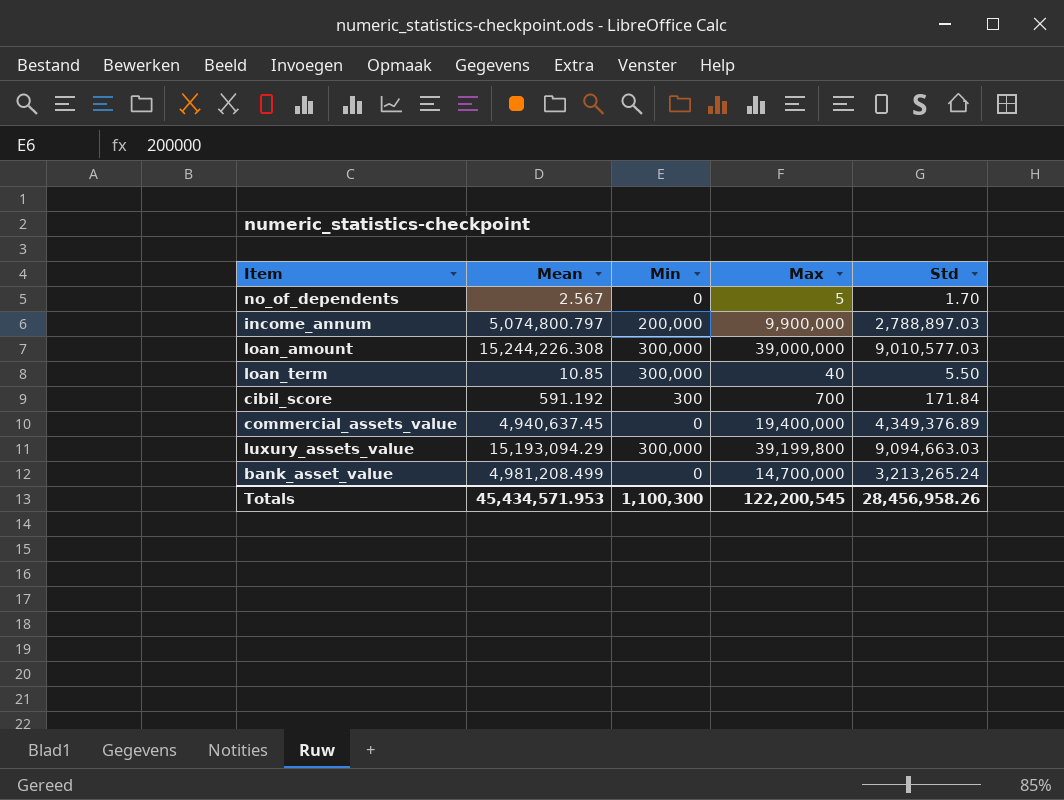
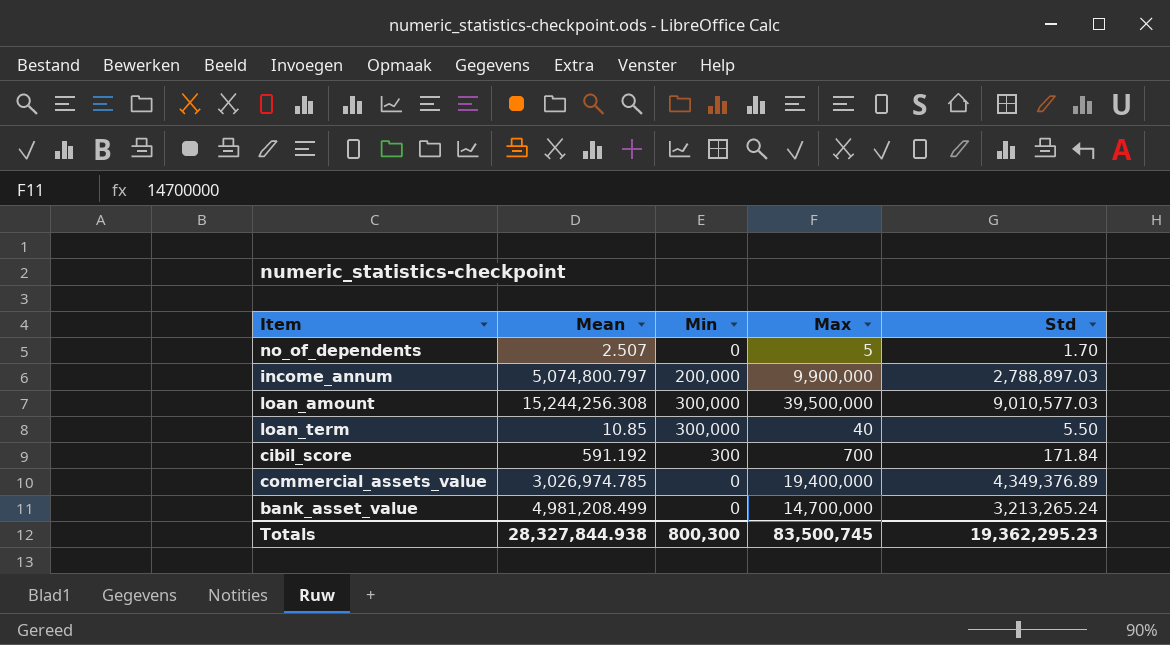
row luxury_assets_value: 15,193,094.29 | 300,000 | 39,199,800 | 9,094,663.03 -> none
no_of_dependents | Mean: 2.567 -> 2.507
loan_amount | Mean: 15,244,226.308 -> 15,244,256.308
loan_amount | Max: 39,000,000 -> 39,500,000
commercial_assets_value | Mean: 4,940,637.45 -> 3,026,974.785
Totals | Mean: 45,434,571.953 -> 28,327,844.938
Totals | Min: 1,100,300 -> 800,300
Totals | Max: 122,200,545 -> 83,500,745
Totals | Std: 28,456,958.26 -> 19,362,295.23

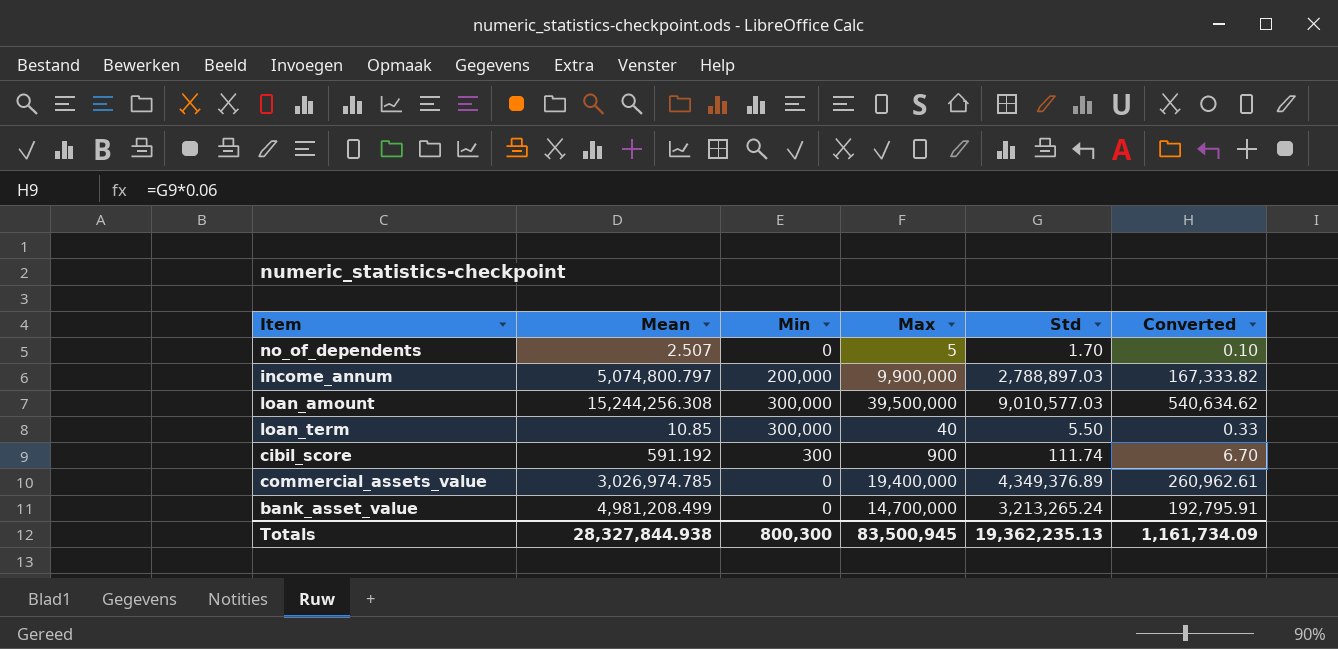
column Converted | formula: none -> [Std] * 0.06
cibil_score | Max: 700 -> 900
cibil_score | Std: 171.84 -> 111.74
Totals | Max: 83,500,745 -> 83,500,945
Totals | Std: 19,362,295.23 -> 19,362,235.13

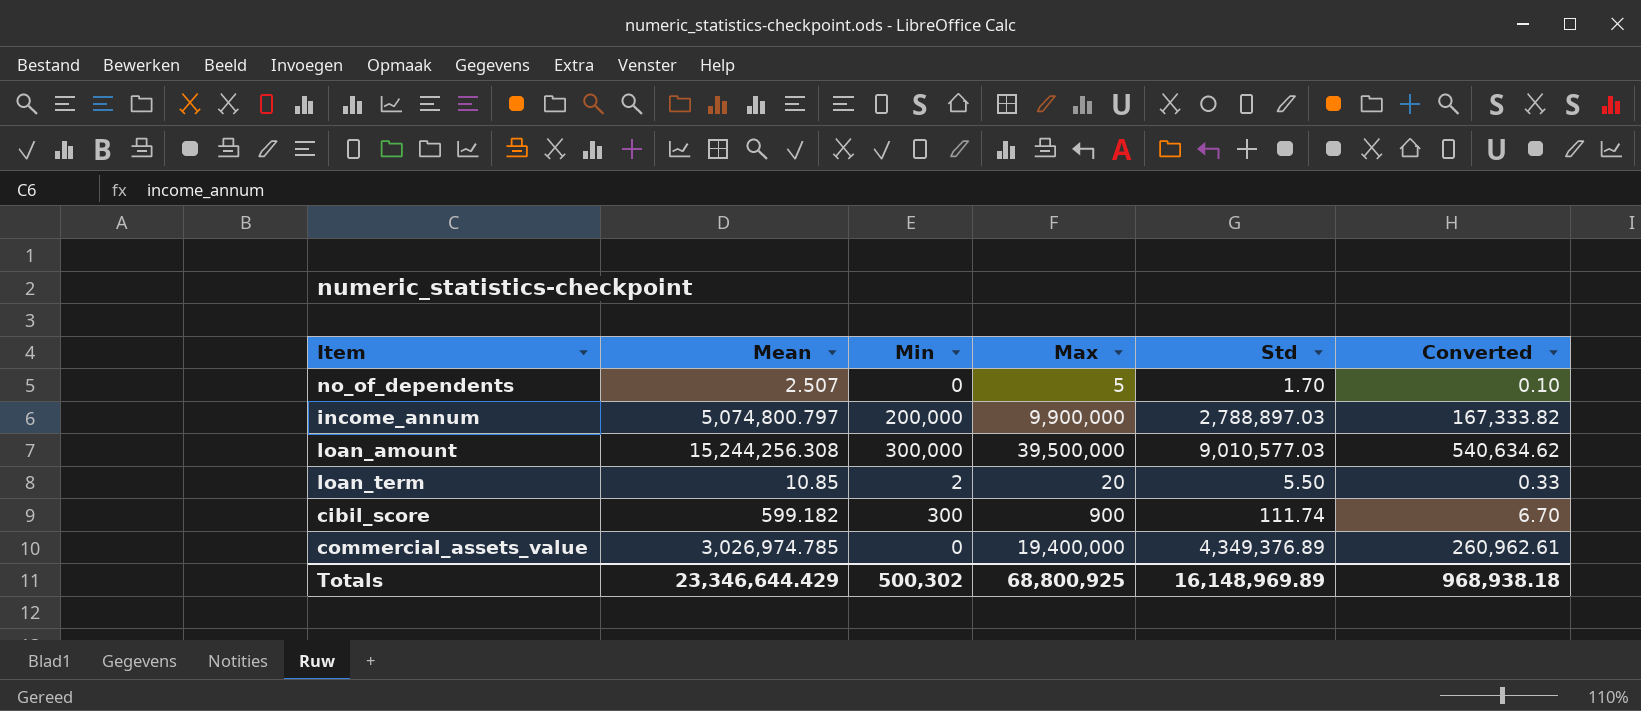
row bank_asset_value: 4,981,208.499 | 0 | 14,700,000 | 3,213,265.24 | 192,795.91 -> none
loan_term | Min: 300,000 -> 2
loan_term | Max: 40 -> 20
cibil_score | Mean: 591.192 -> 599.182
Totals | Mean: 28,327,844.938 -> 23,346,644.429
Totals | Min: 800,300 -> 500,302
Totals | Max: 83,500,945 -> 68,800,925
Totals | Std: 19,362,235.13 -> 16,148,969.89
Totals | Converted: 1,161,734.09 -> 968,938.18

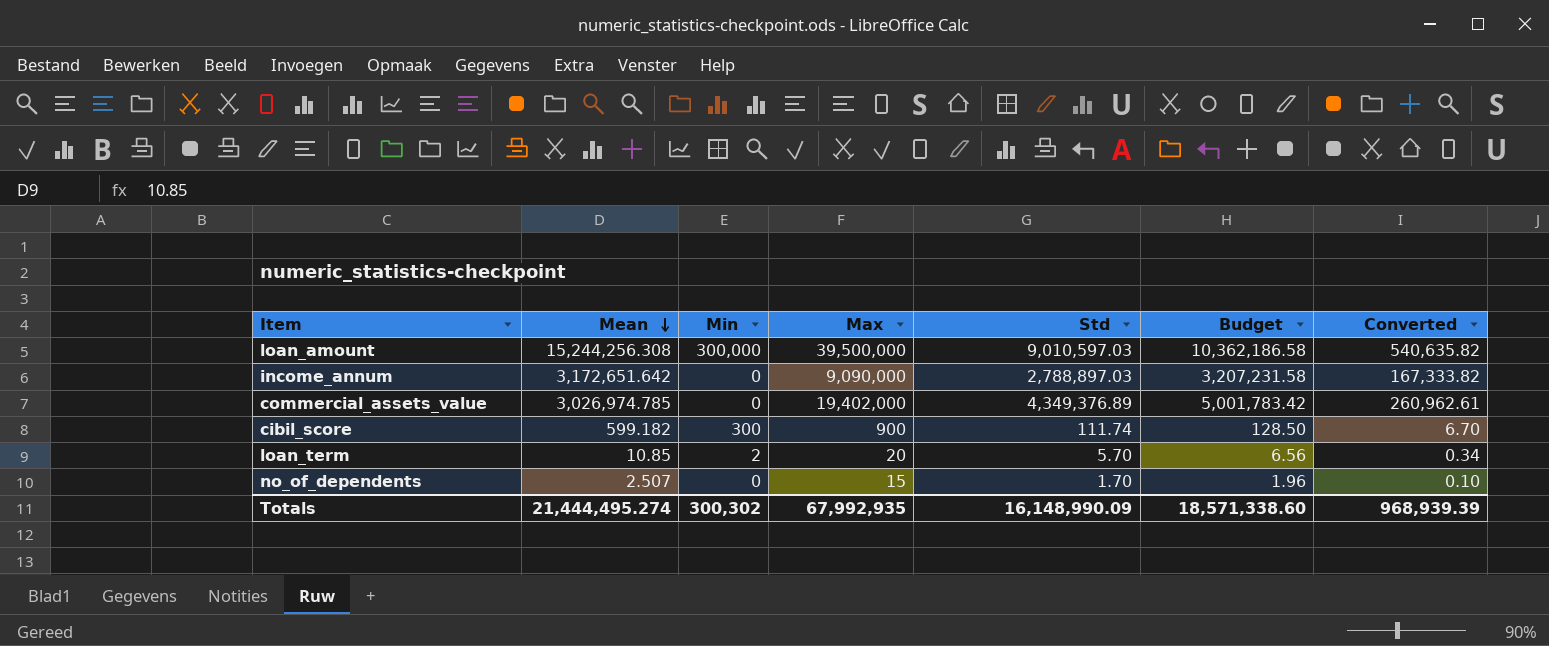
row order: none -> Mean descending
column Budget | formula: none -> [Std] * 1.15
loan_amount | Std: 9,010,577.03 -> 9,010,597.03
loan_amount | Converted: 540,634.62 -> 540,635.82
income_annum | Mean: 5,074,800.797 -> 3,172,651.642
income_annum | Min: 200,000 -> 0
income_annum | Max: 9,900,000 -> 9,090,000
commercial_assets_value | Max: 19,400,000 -> 19,402,000
loan_term | Std: 5.50 -> 5.70
loan_term | Converted: 0.33 -> 0.34
no_of_dependents | Max: 5 -> 15
Totals | Mean: 23,346,644.429 -> 21,444,495.274
Totals | Min: 500,302 -> 300,302
Totals | Max: 68,800,925 -> 67,992,935
Totals | Std: 16,148,969.89 -> 16,148,990.09
Totals | Converted: 968,938.18 -> 968,939.39

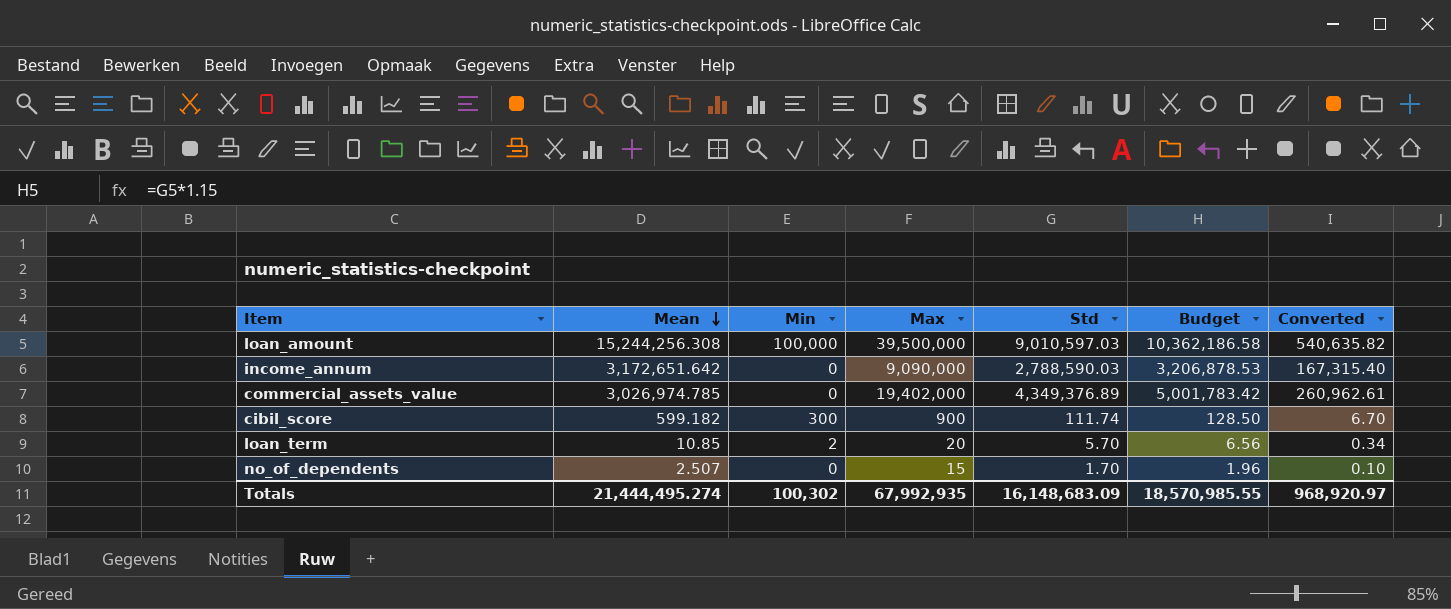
loan_amount | Min: 300,000 -> 100,000
income_annum | Std: 2,788,897.03 -> 2,788,590.03
income_annum | Budget: 3,207,231.58 -> 3,206,878.53
income_annum | Converted: 167,333.82 -> 167,315.40
Totals | Min: 300,302 -> 100,302
Totals | Std: 16,148,990.09 -> 16,148,683.09
Totals | Budget: 18,571,338.60 -> 18,570,985.55
Totals | Converted: 968,939.39 -> 968,920.97

